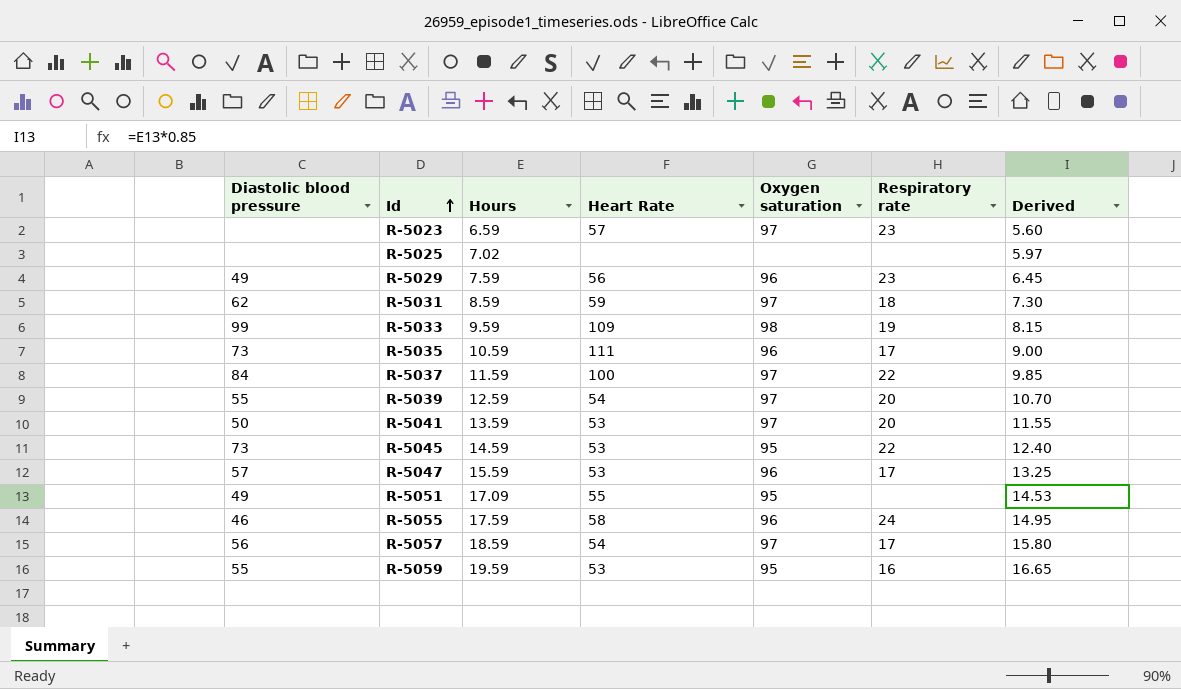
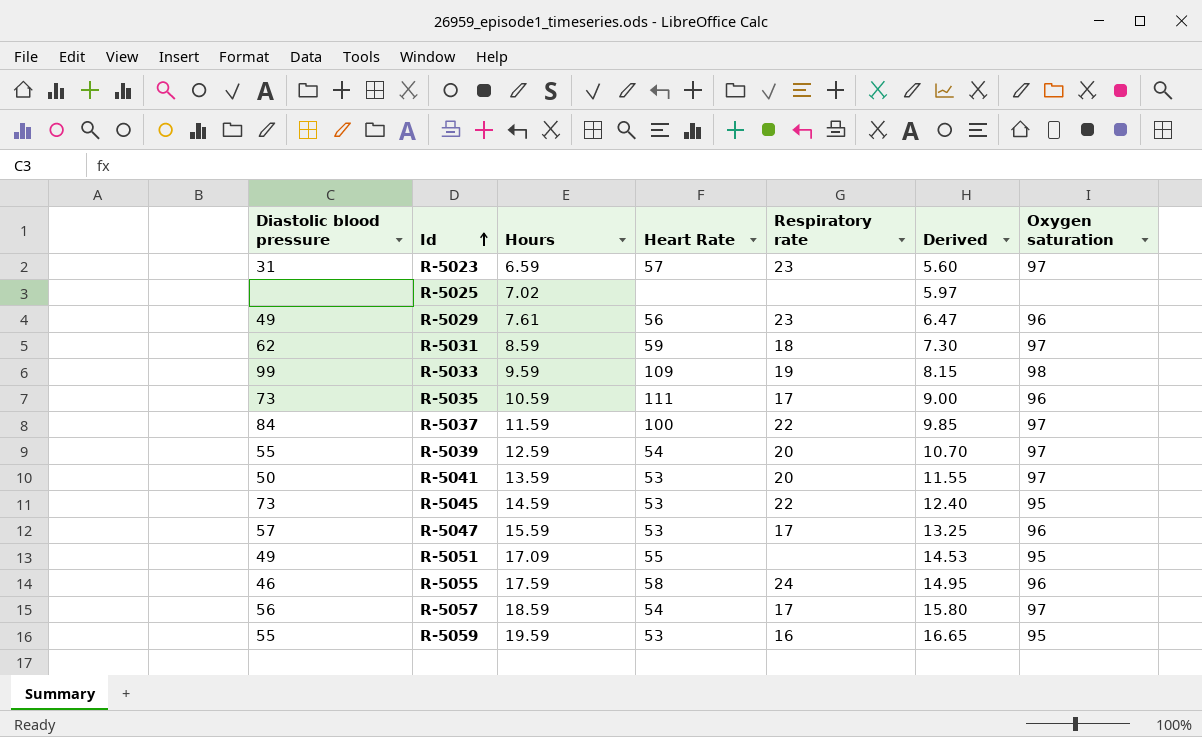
column Oxygen saturation | position: 5 -> 7
R-5023 | Diastolic blood pressure: none -> 31
R-5029 | Hours: 7.59 -> 7.61
R-5029 | Derived: 6.45 -> 6.47

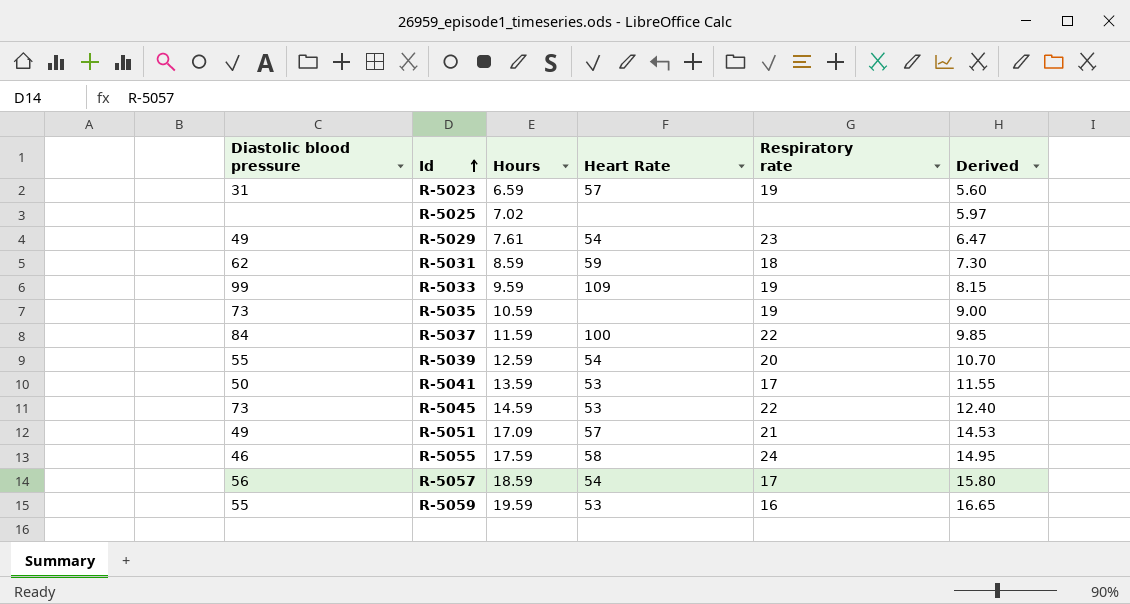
column Oxygen saturation | position: 7 -> none
row R-5047: 57 | 15.59 | 53 | 17 | 13.25 | 96 -> none
R-5023 | Respiratory rate: 23 -> 19
R-5029 | Heart Rate: 56 -> 54
R-5035 | Heart Rate: 111 -> none
R-5035 | Respiratory rate: 17 -> 19
R-5041 | Respiratory rate: 20 -> 17
R-5051 | Heart Rate: 55 -> 57
R-5051 | Respiratory rate: none -> 21

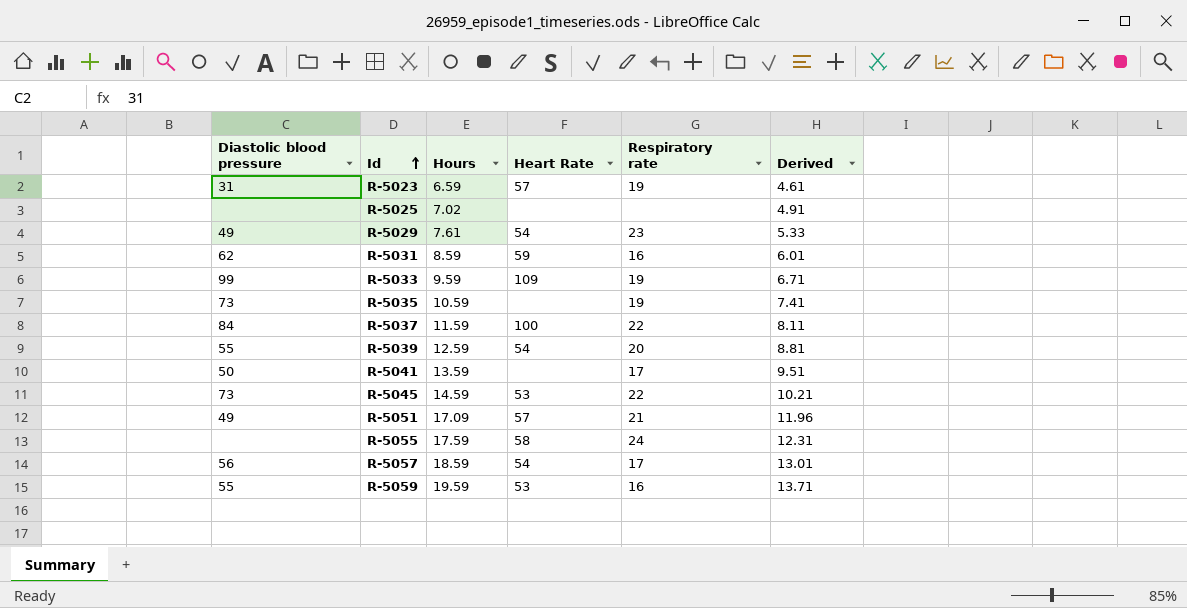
column Derived | formula: [Hours] * 0.85 -> [Hours] * 0.7
R-5031 | Respiratory rate: 18 -> 16
R-5041 | Heart Rate: 53 -> none
R-5055 | Diastolic blood pressure: 46 -> none

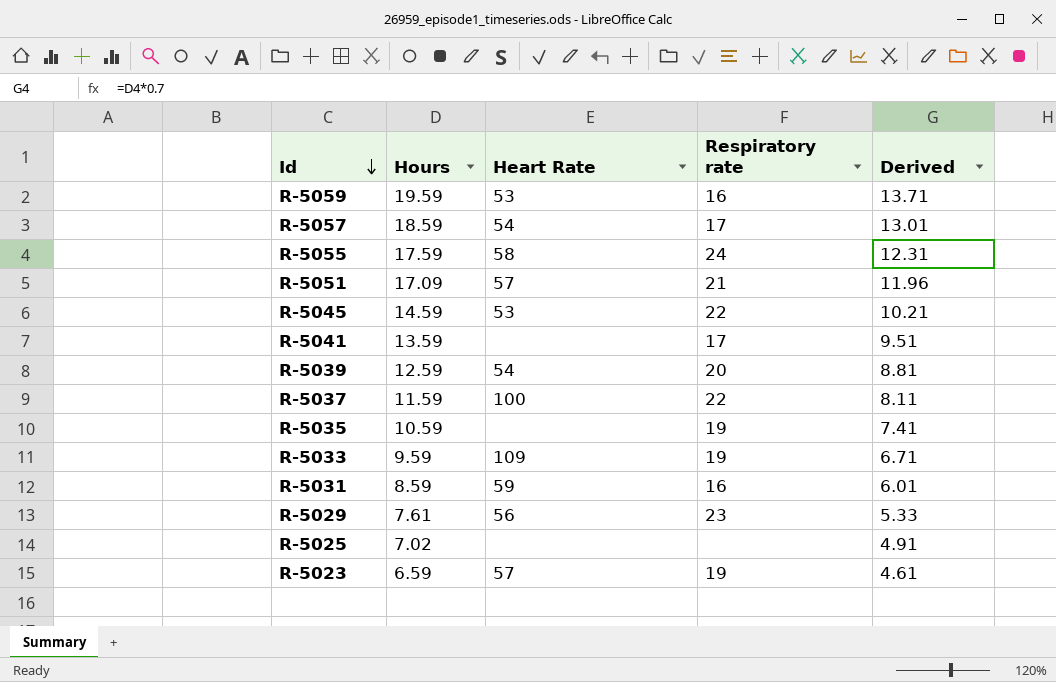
row order: Id ascending -> Id descending
column Diastolic blood pressure | position: 1 -> none
R-5029 | Heart Rate: 54 -> 56

